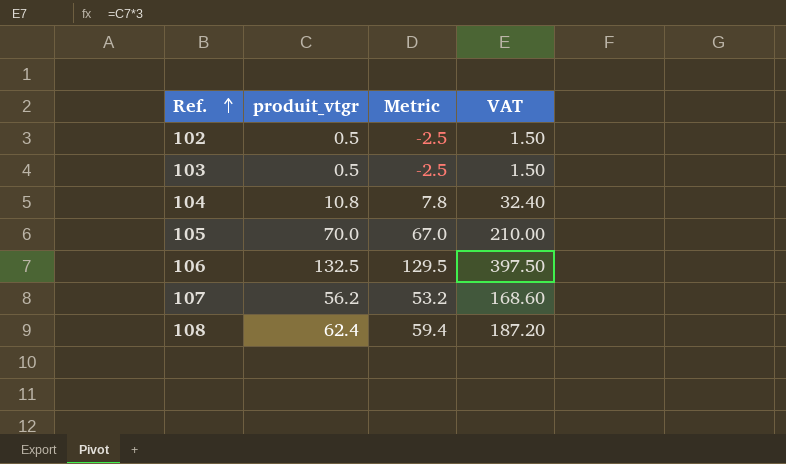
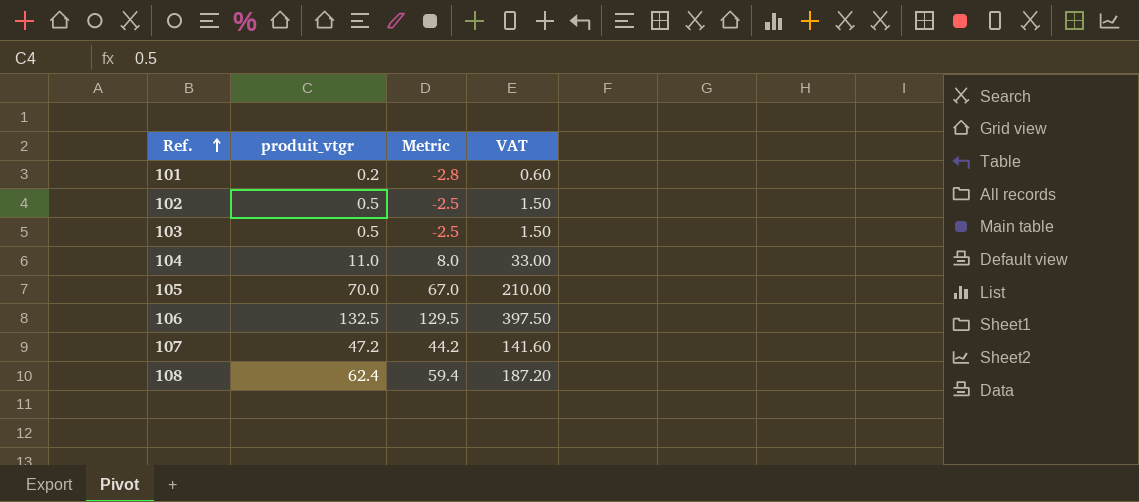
row 101: none -> 0.2 | -2.8 | 0.60
104 | produit_vtgr: 10.8 -> 11.0
104 | Metric: 7.8 -> 8.0
104 | VAT: 32.40 -> 33.00
107 | produit_vtgr: 56.2 -> 47.2
107 | Metric: 53.2 -> 44.2
107 | VAT: 168.60 -> 141.60

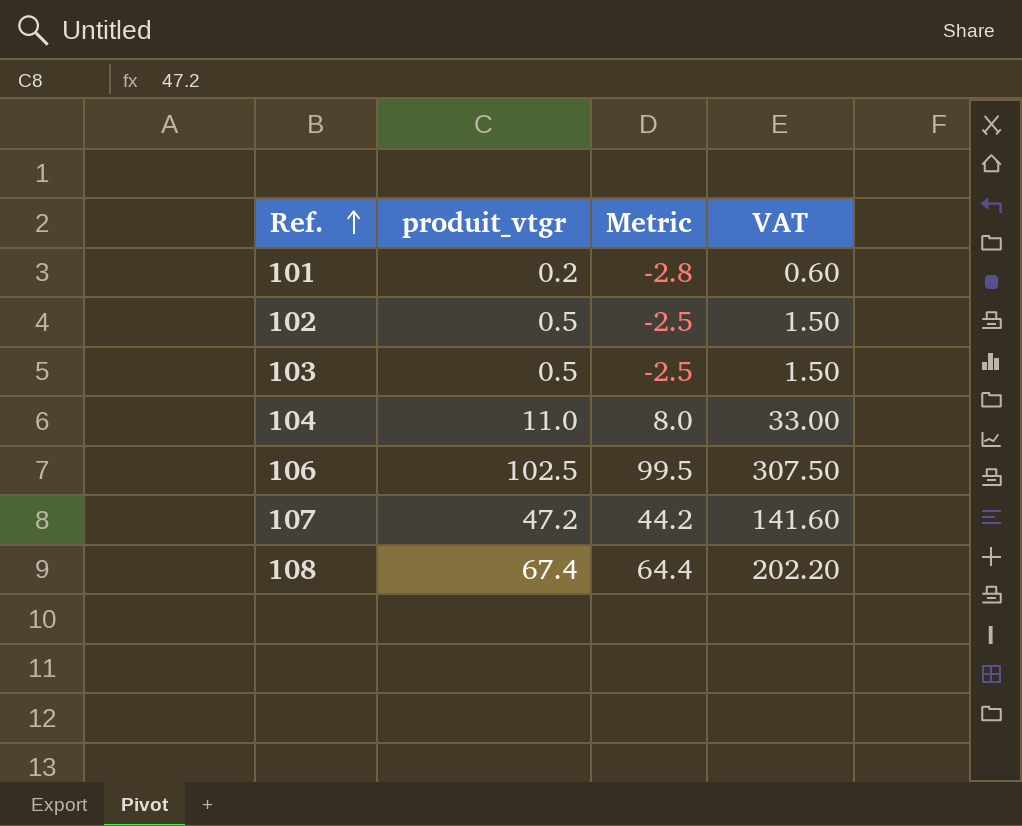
row 105: 70.0 | 67.0 | 210.00 -> none
106 | produit_vtgr: 132.5 -> 102.5
106 | Metric: 129.5 -> 99.5
106 | VAT: 397.50 -> 307.50
108 | produit_vtgr: 62.4 -> 67.4
108 | Metric: 59.4 -> 64.4
108 | VAT: 187.20 -> 202.20

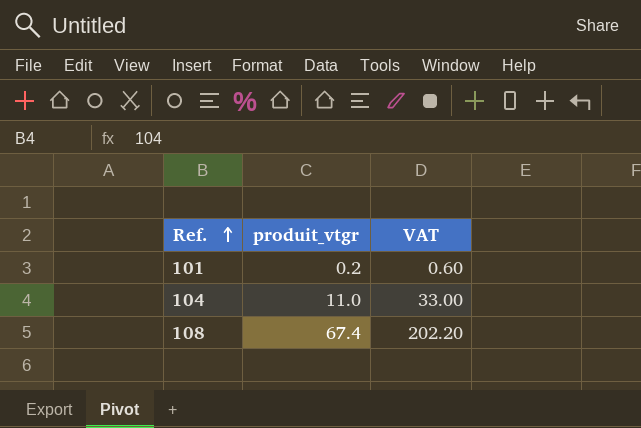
column Metric | formula: [produit_vtgr] - 3 -> none
row 102: 0.5 | -2.5 | 1.50 -> none
row 103: 0.5 | -2.5 | 1.50 -> none
row 106: 102.5 | 99.5 | 307.50 -> none
row 107: 47.2 | 44.2 | 141.60 -> none

